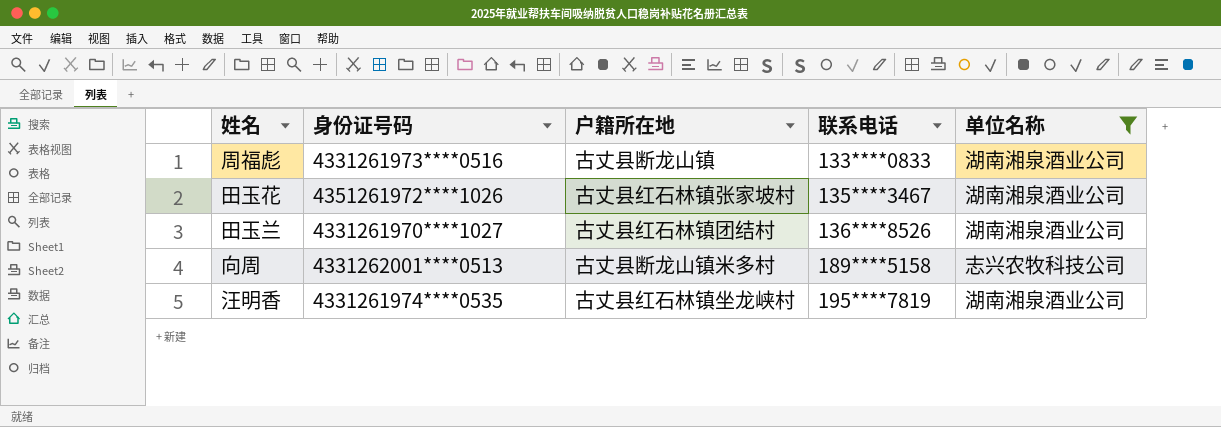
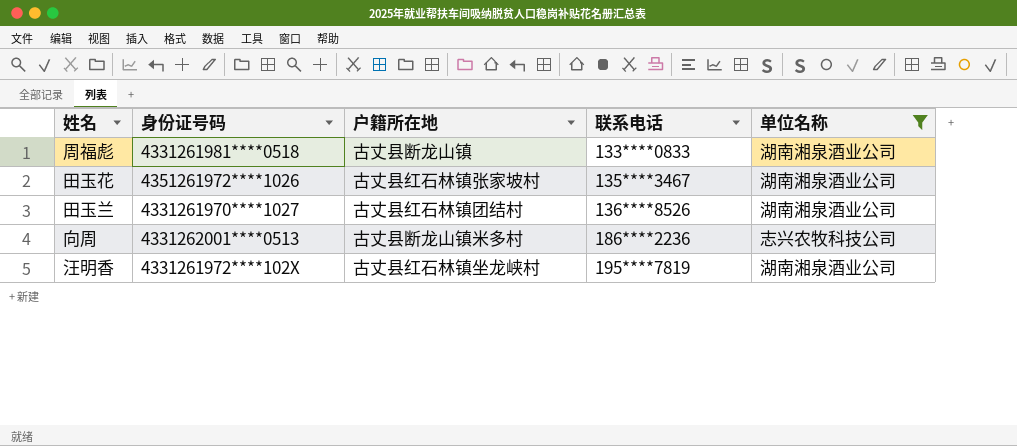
周福彪 | 身份证号码: 4331261973****0516 -> 4331261981****0518
向周 | 联系电话: 189****5158 -> 186****2236
汪明香 | 身份证号码: 4331261974****0535 -> 4331261972****102X

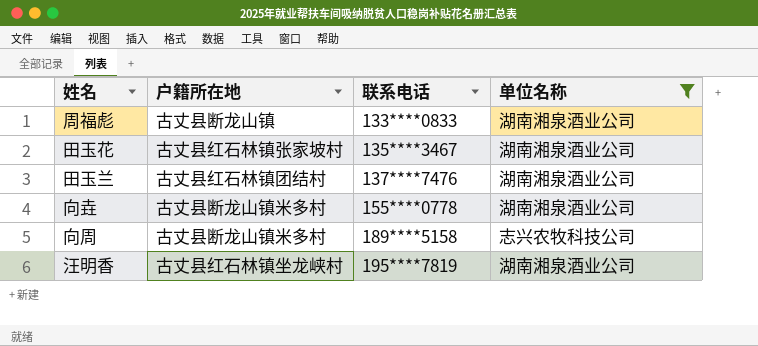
column 身份证号码 | position: 2 -> none
田玉兰 | 联系电话: 136****8526 -> 137****7476
row 向垚: none -> 古丈县断龙山镇米多村 | 155****0778 | 湖南湘泉酒业公司
向周 | 联系电话: 186****2236 -> 189****5158

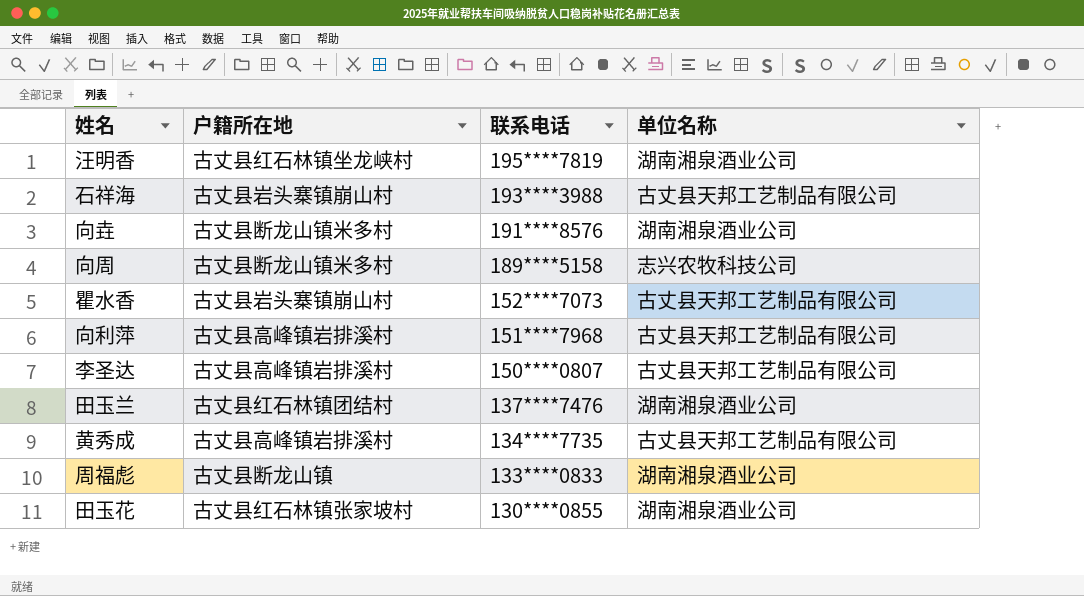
filter: 单位名称 != 古丈县天邦工艺制品有限公司 -> none
row order: 联系电话 ascending -> 联系电话 descending
向垚 | 联系电话: 155****0778 -> 191****8576
田玉花 | 联系电话: 135****3467 -> 130****0855

